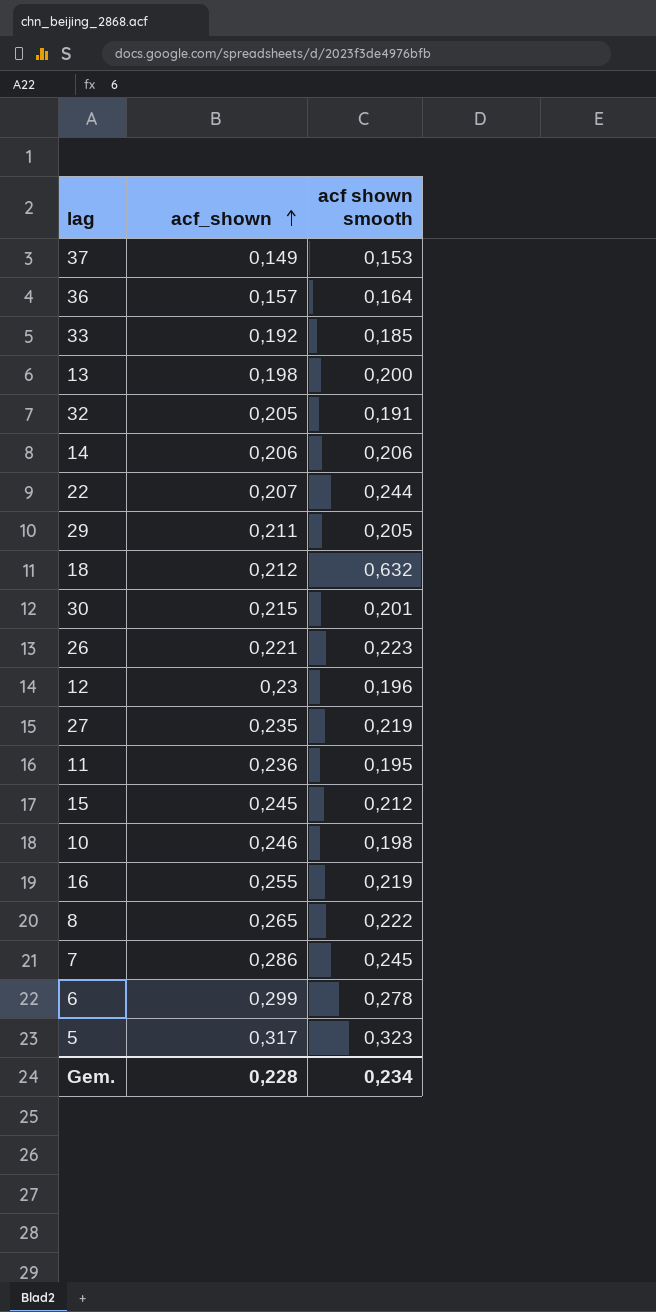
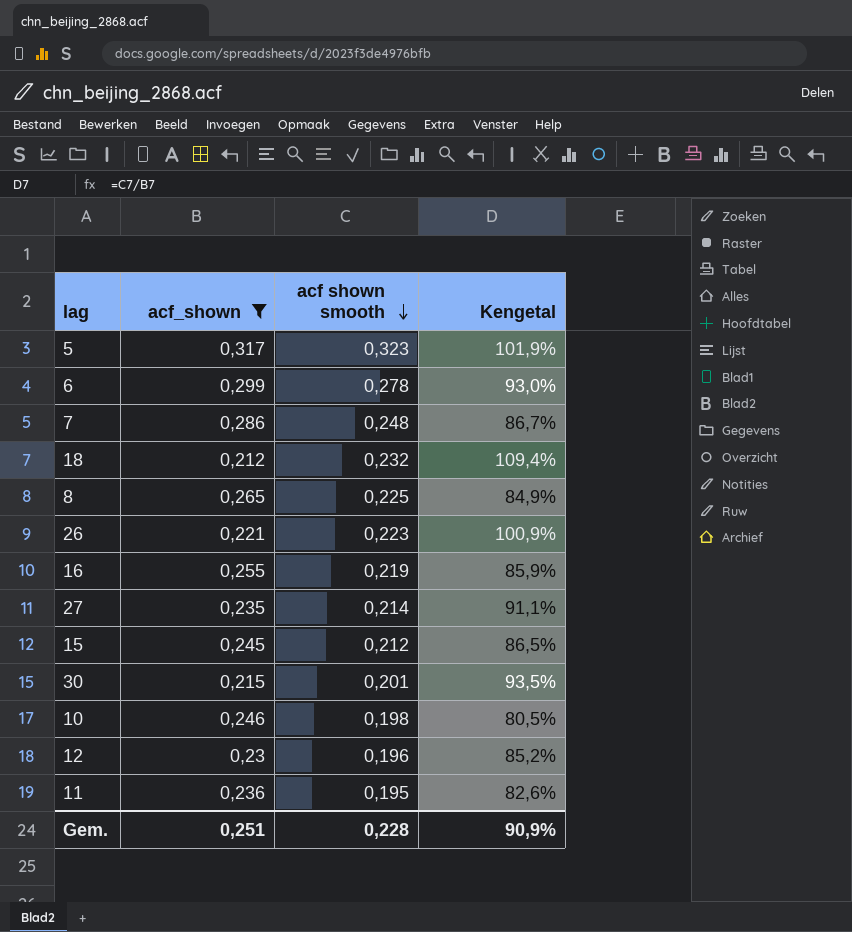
filter: none -> acf_shown >= 0,212
row order: acf_shown ascending -> acf shown smooth descending
column Kengetal | formula: none -> [acf shown smooth] / [acf_shown]
7 | acf shown smooth: 0,245 -> 0,248
18 | acf shown smooth: 0,632 -> 0,232
8 | acf shown smooth: 0,222 -> 0,225
27 | acf shown smooth: 0,219 -> 0,214
Gem. | acf_shown: 0,228 -> 0,251
Gem. | acf shown smooth: 0,234 -> 0,228

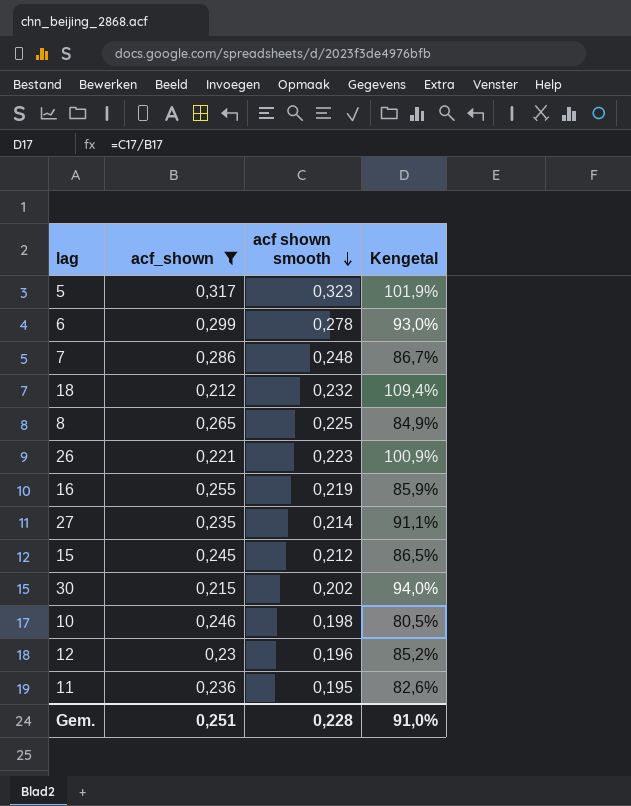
30 | acf shown smooth: 0,201 -> 0,202
30 | Kengetal: 93,5% -> 94,0%
Gem. | Kengetal: 90,9% -> 91,0%

